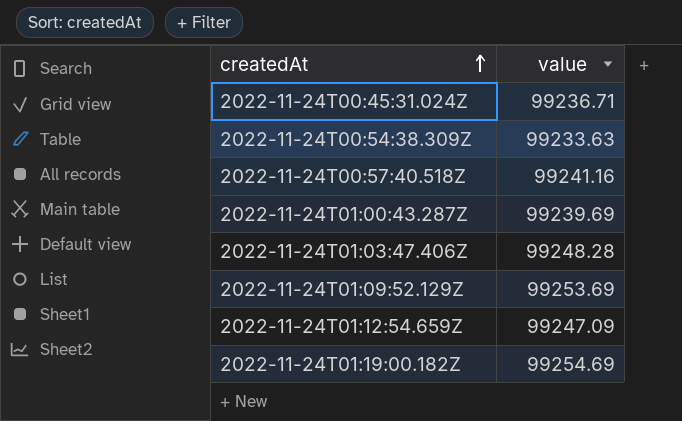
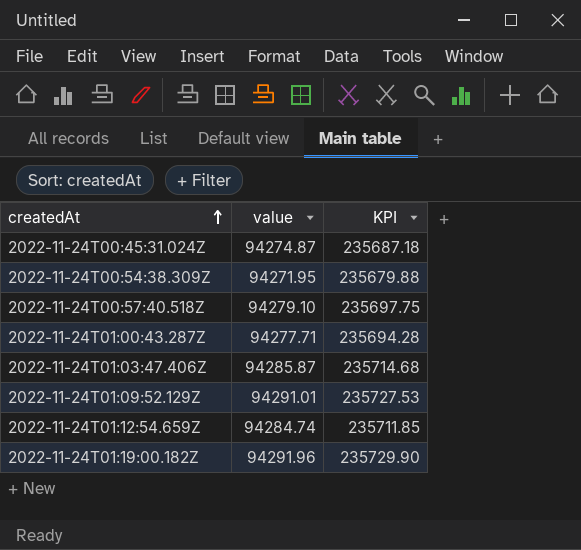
column KPI | formula: none -> [value] * 2.5
2022-11-24T00:45:31.024Z | value: 99236.71 -> 94274.87
2022-11-24T00:54:38.309Z | value: 99233.63 -> 94271.95
2022-11-24T00:57:40.518Z | value: 99241.16 -> 94279.10
2022-11-24T01:00:43.287Z | value: 99239.69 -> 94277.71
2022-11-24T01:03:47.406Z | value: 99248.28 -> 94285.87
2022-11-24T01:09:52.129Z | value: 99253.69 -> 94291.01
2022-11-24T01:12:54.659Z | value: 99247.09 -> 94284.74
2022-11-24T01:19:00.182Z | value: 99254.69 -> 94291.96

